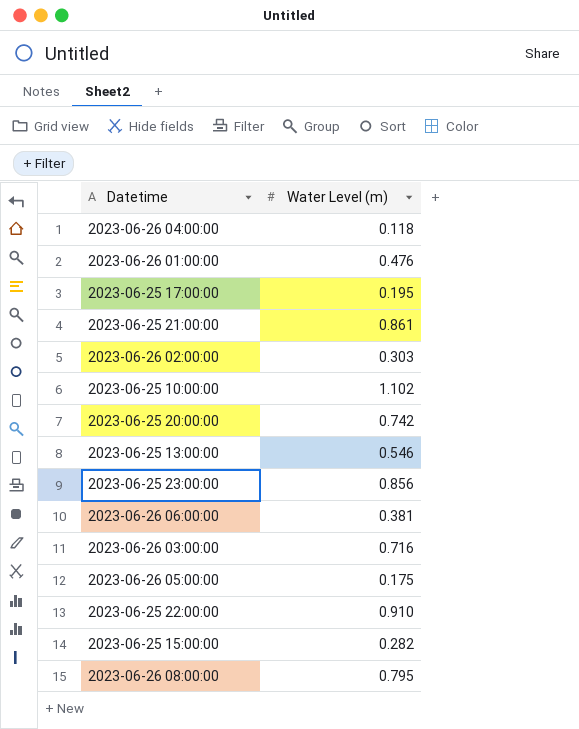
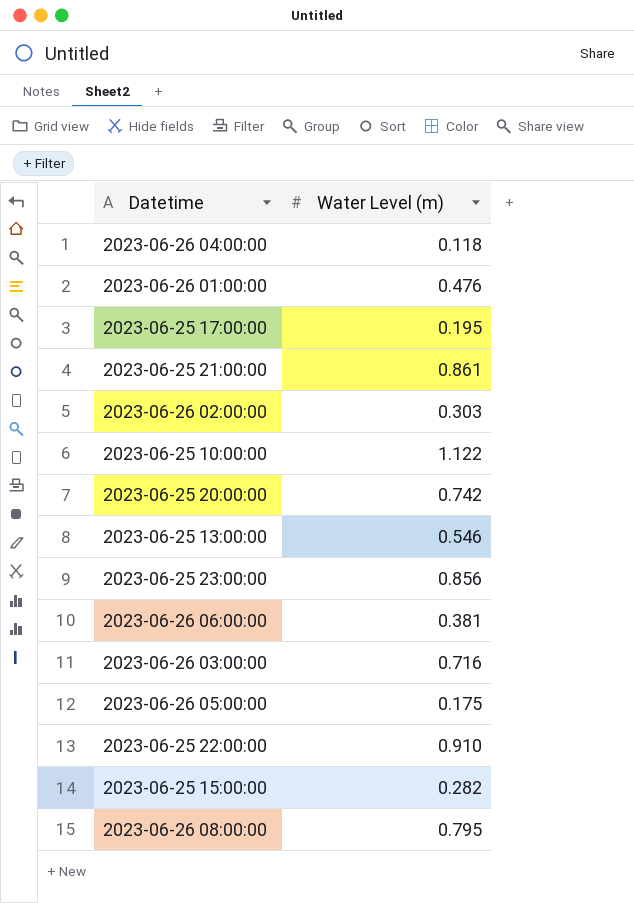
2023-06-25 10:00:00 | Water Level (m): 1.102 -> 1.122

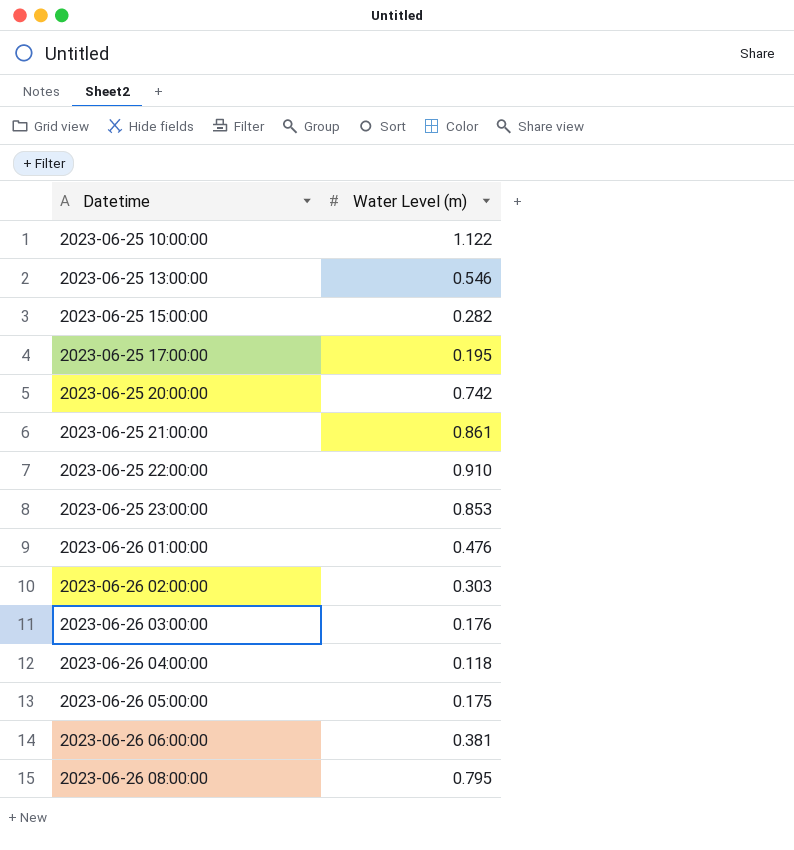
row order: none -> Datetime ascending
2023-06-25 23:00:00 | Water Level (m): 0.856 -> 0.853
2023-06-26 03:00:00 | Water Level (m): 0.716 -> 0.176

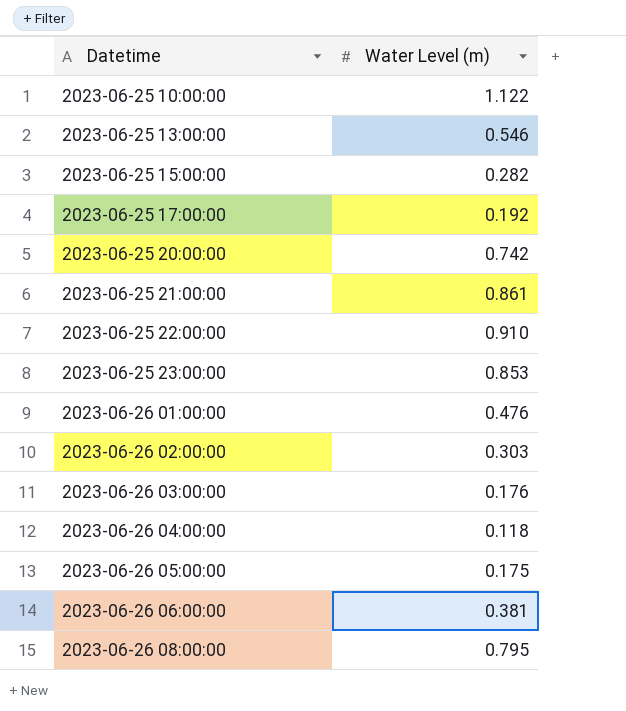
2023-06-25 17:00:00 | Water Level (m): 0.195 -> 0.192

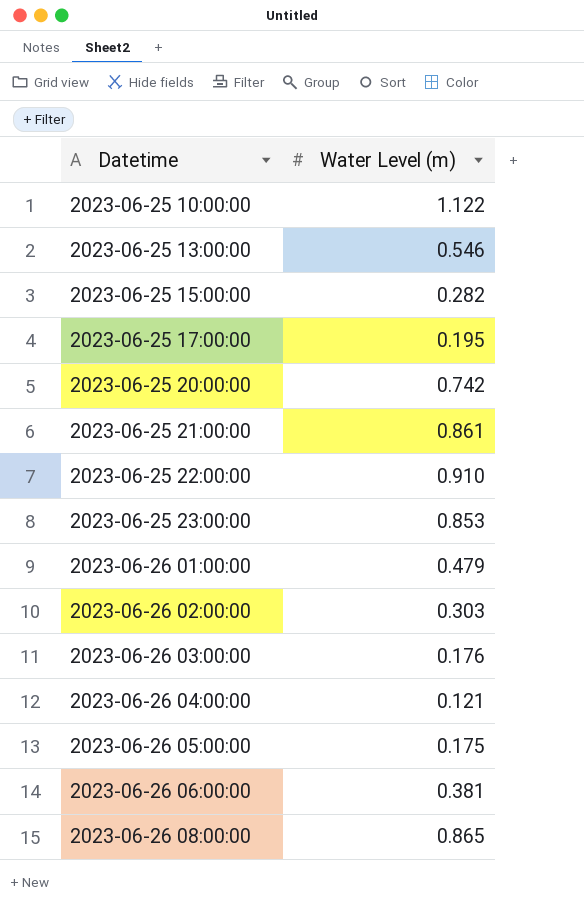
2023-06-25 17:00:00 | Water Level (m): 0.192 -> 0.195
2023-06-26 01:00:00 | Water Level (m): 0.476 -> 0.479
2023-06-26 04:00:00 | Water Level (m): 0.118 -> 0.121
2023-06-26 08:00:00 | Water Level (m): 0.795 -> 0.865

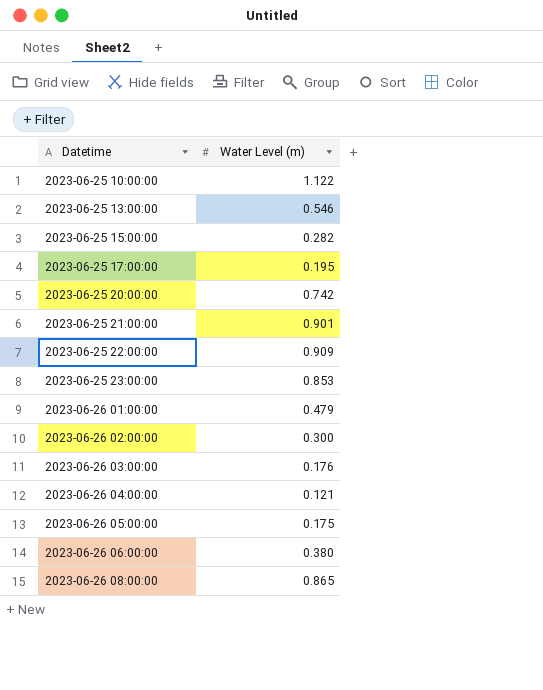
2023-06-25 21:00:00 | Water Level (m): 0.861 -> 0.901
2023-06-25 22:00:00 | Water Level (m): 0.910 -> 0.909
2023-06-26 02:00:00 | Water Level (m): 0.303 -> 0.300
2023-06-26 06:00:00 | Water Level (m): 0.381 -> 0.380

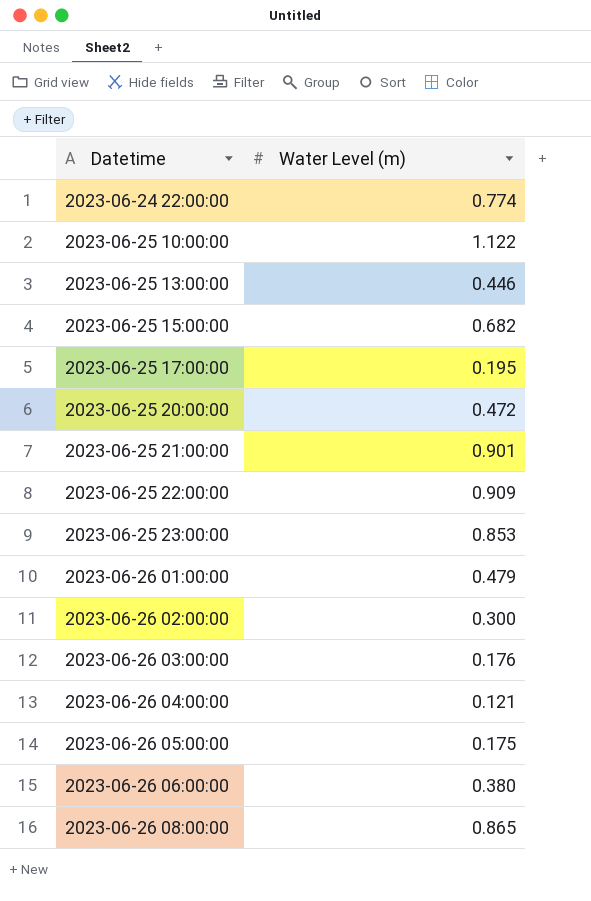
row 2023-06-24 22:00:00: none -> 0.774
2023-06-25 13:00:00 | Water Level (m): 0.546 -> 0.446
2023-06-25 15:00:00 | Water Level (m): 0.282 -> 0.682
2023-06-25 20:00:00 | Water Level (m): 0.742 -> 0.472

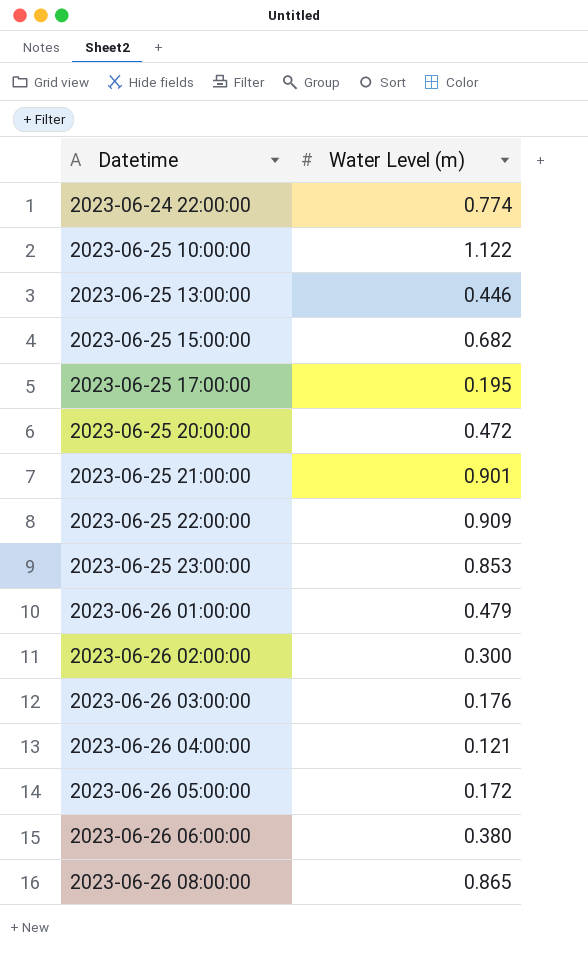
2023-06-26 05:00:00 | Water Level (m): 0.175 -> 0.172

